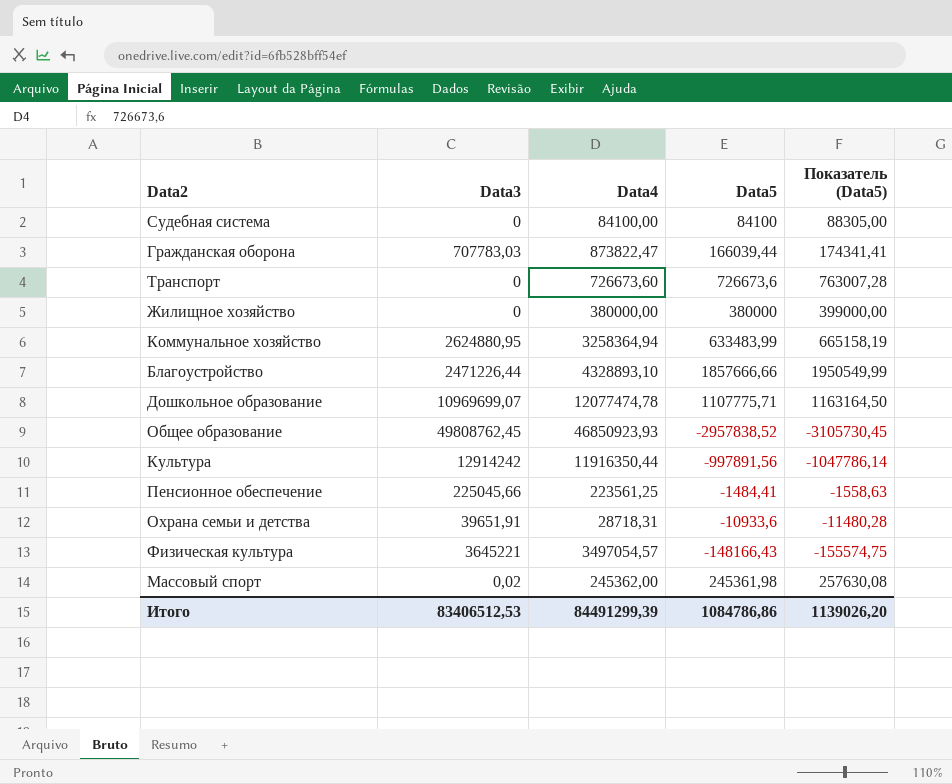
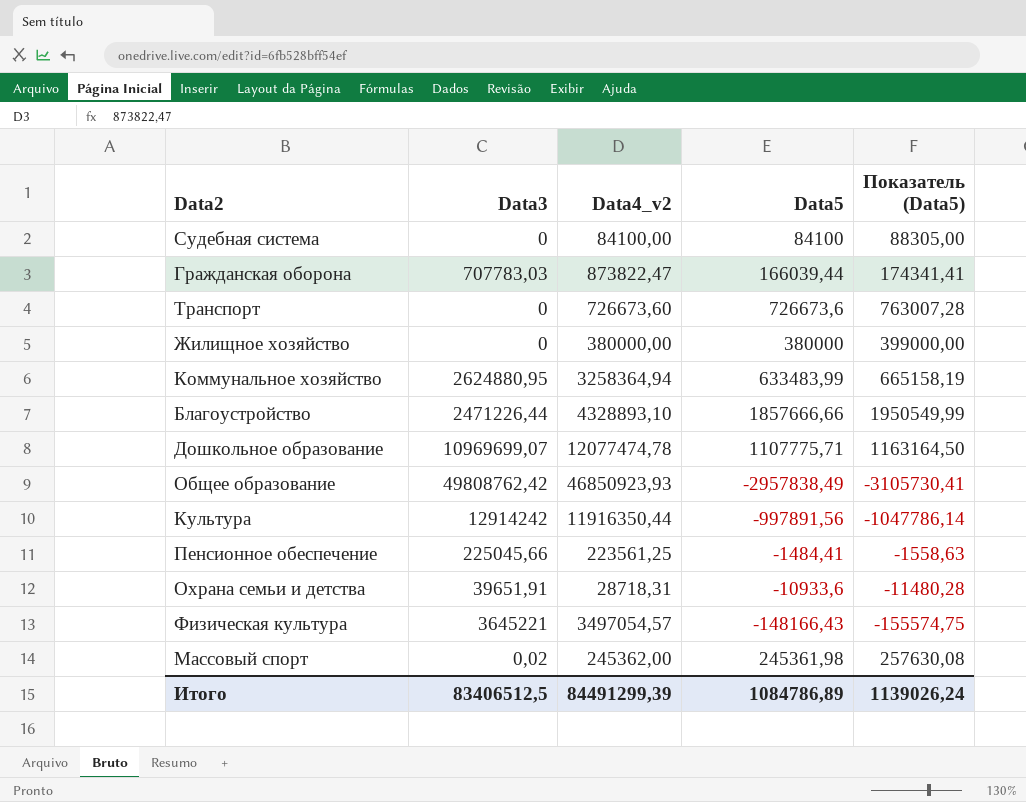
column name: Data4 -> Data4_v2
Общее образование | Data3: 49808762,45 -> 49808762,42
Общее образование | Data5: -2957838,52 -> -2957838,49
Общее образование | Показатель (Data5): -3105730,45 -> -3105730,41
Итого | Data3: 83406512,53 -> 83406512,5
Итого | Data5: 1084786,86 -> 1084786,89
Итого | Показатель (Data5): 1139026,20 -> 1139026,24

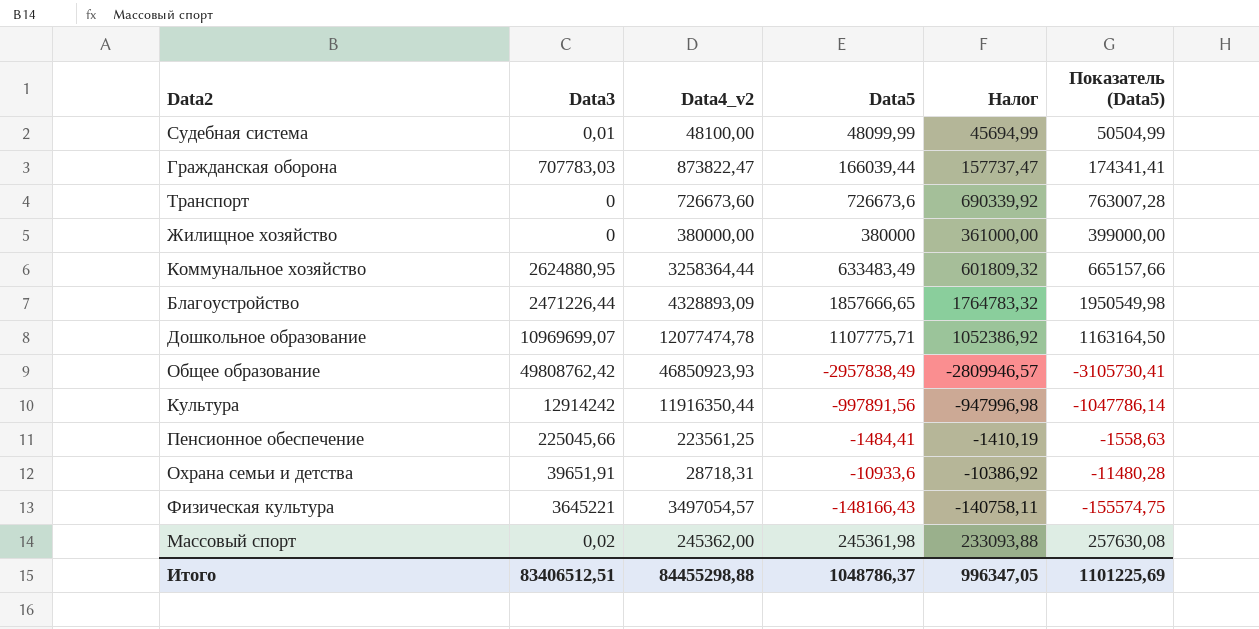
column Налог | formula: none -> [Data5] * 0,95
Судебная система | Data3: 0 -> 0,01
Судебная система | Data4_v2: 84100,00 -> 48100,00
Судебная система | Data5: 84100 -> 48099,99
Судебная система | Показатель (Data5): 88305,00 -> 50504,99
Коммунальное хозяйство | Data4_v2: 3258364,94 -> 3258364,44
Коммунальное хозяйство | Data5: 633483,99 -> 633483,49
Коммунальное хозяйство | Показатель (Data5): 665158,19 -> 665157,66
Благоустройство | Data4_v2: 4328893,10 -> 4328893,09
Благоустройство | Data5: 1857666,66 -> 1857666,65
Благоустройство | Показатель (Data5): 1950549,99 -> 1950549,98
Итого | Data3: 83406512,5 -> 83406512,51
Итого | Data4_v2: 84491299,39 -> 84455298,88
Итого | Data5: 1084786,89 -> 1048786,37
Итого | Показатель (Data5): 1139026,24 -> 1101225,69

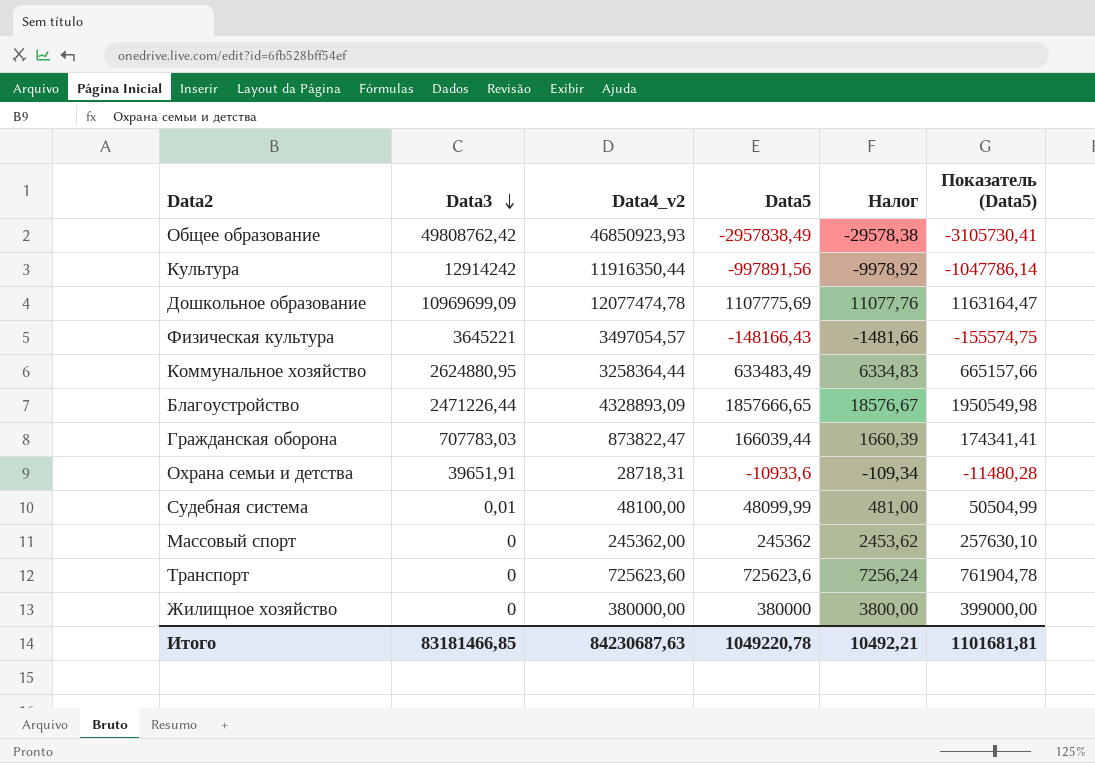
row order: none -> Data3 descending
column Налог | formula: [Data5] * 0,95 -> [Data5] * 0,01
row Пенсионное обеспечение: 225045,66 | 223561,25 | -1484,41 | -1410,19 | -1558,63 -> none
Дошкольное образование | Data3: 10969699,07 -> 10969699,09
Дошкольное образование | Data5: 1107775,71 -> 1107775,69
Дошкольное образование | Показатель (Data5): 1163164,50 -> 1163164,47
Массовый спорт | Data3: 0,02 -> 0
Массовый спорт | Data5: 245361,98 -> 245362
Массовый спорт | Показатель (Data5): 257630,08 -> 257630,10
Транспорт | Data4_v2: 726673,60 -> 725623,60
Транспорт | Data5: 726673,6 -> 725623,6
Транспорт | Показатель (Data5): 763007,28 -> 761904,78
Итого | Data3: 83406512,51 -> 83181466,85
Итого | Data4_v2: 84455298,88 -> 84230687,63
Итого | Data5: 1048786,37 -> 1049220,78
Итого | Налог: 996347,05 -> 10492,21
Итого | Показатель (Data5): 1101225,69 -> 1101681,81

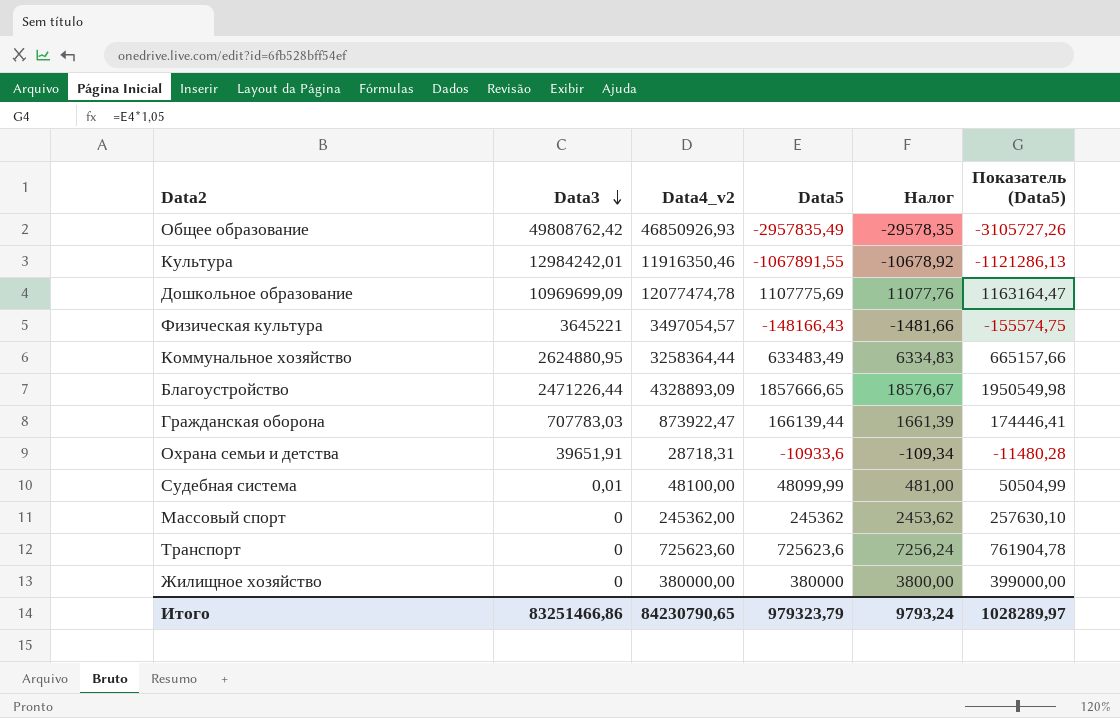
Общее образование | Data4_v2: 46850923,93 -> 46850926,93
Общее образование | Data5: -2957838,49 -> -2957835,49
Общее образование | Налог: -29578,38 -> -29578,35
Общее образование | Показатель (Data5): -3105730,41 -> -3105727,26
Культура | Data3: 12914242 -> 12984242,01
Культура | Data4_v2: 11916350,44 -> 11916350,46
Культура | Data5: -997891,56 -> -1067891,55
Культура | Налог: -9978,92 -> -10678,92
Культура | Показатель (Data5): -1047786,14 -> -1121286,13
Гражданская оборона | Data4_v2: 873822,47 -> 873922,47
Гражданская оборона | Data5: 166039,44 -> 166139,44
Гражданская оборона | Налог: 1660,39 -> 1661,39
Гражданская оборона | Показатель (Data5): 174341,41 -> 174446,41
Итого | Data3: 83181466,85 -> 83251466,86
Итого | Data4_v2: 84230687,63 -> 84230790,65
Итого | Data5: 1049220,78 -> 979323,79
Итого | Налог: 10492,21 -> 9793,24
Итого | Показатель (Data5): 1101681,81 -> 1028289,97

